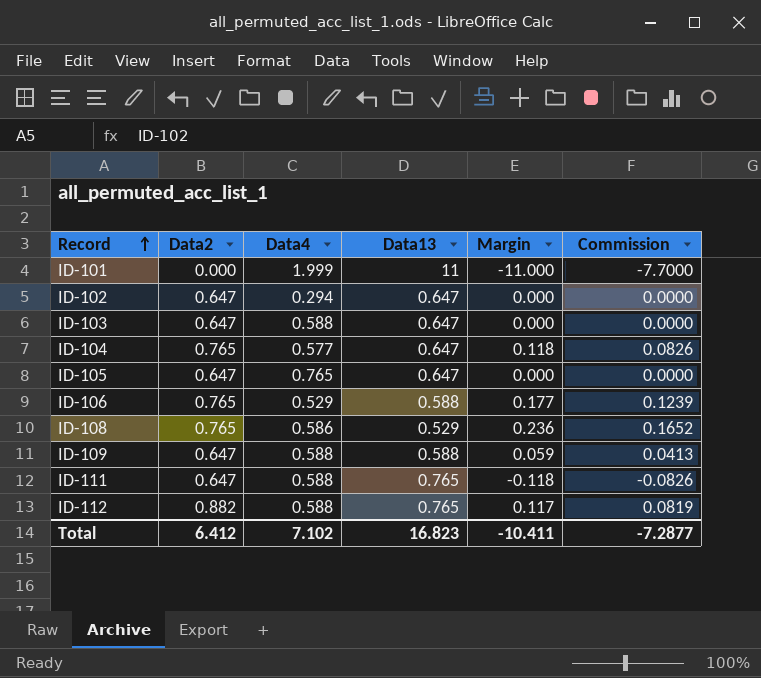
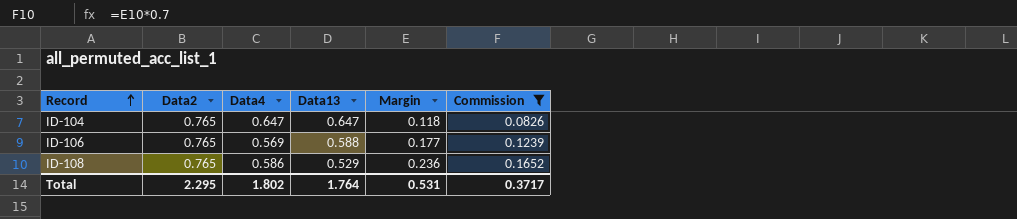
filter: none -> Commission >= 0.0826
ID-104 | Data4: 0.577 -> 0.647
ID-106 | Data4: 0.529 -> 0.569
Total | Data2: 6.412 -> 2.295
Total | Data4: 7.102 -> 1.802
Total | Data13: 16.823 -> 1.764
Total | Margin: -10.411 -> 0.531
Total | Commission: -7.2877 -> 0.3717

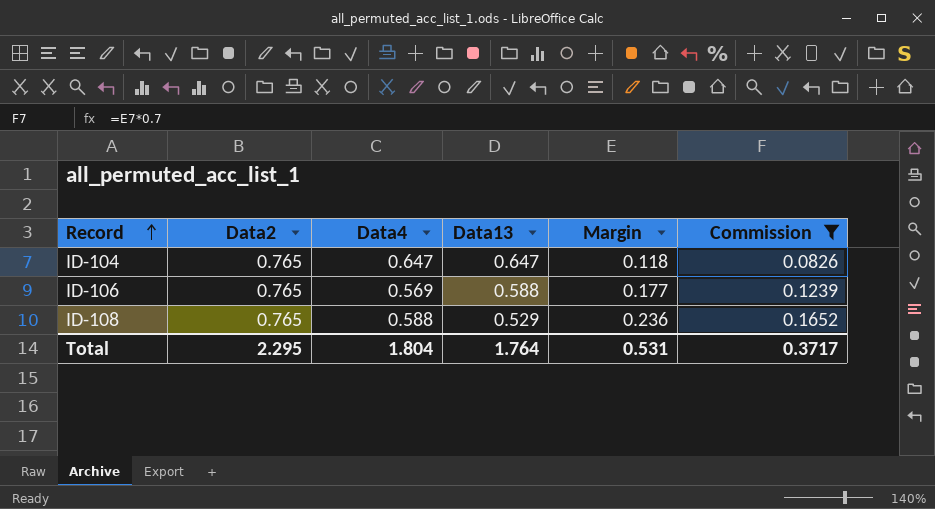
ID-108 | Data4: 0.586 -> 0.588
Total | Data4: 1.802 -> 1.804

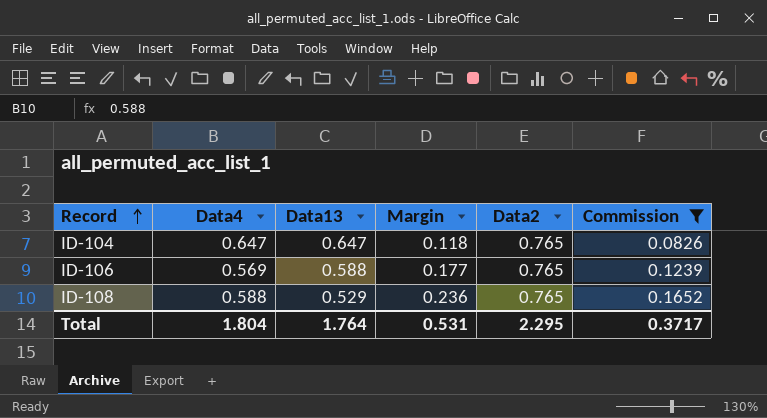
column Data2 | position: 2 -> 5

